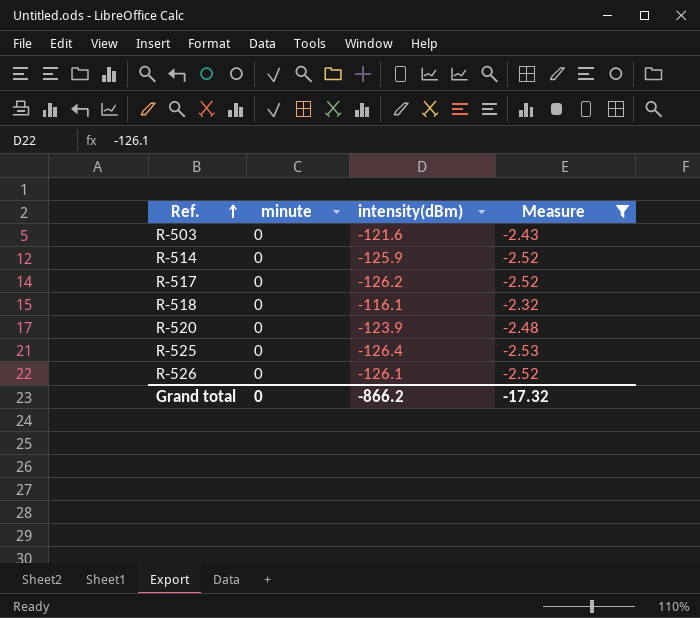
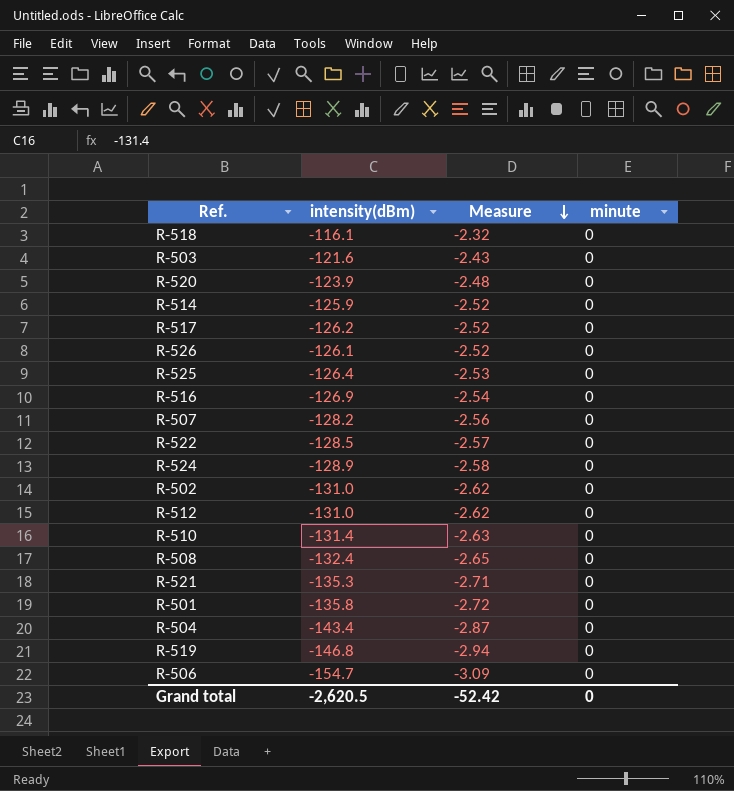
filter: Measure >= -2.53 -> none
row order: Ref. ascending -> Measure descending
column minute | position: 2 -> 4
Grand total | intensity(dBm): -866.2 -> -2,620.5
Grand total | Measure: -17.32 -> -52.42

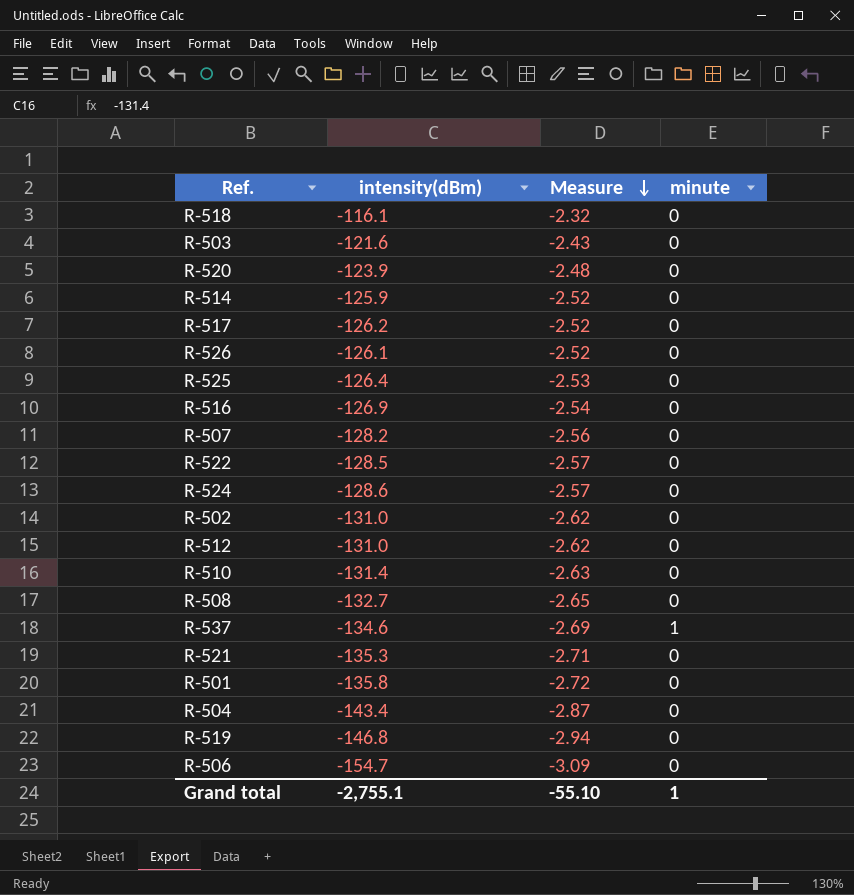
R-524 | intensity(dBm): -128.9 -> -128.6
R-524 | Measure: -2.58 -> -2.57
R-508 | intensity(dBm): -132.4 -> -132.7
row R-537: none -> -134.6 | -2.69 | 1
Grand total | intensity(dBm): -2,620.5 -> -2,755.1
Grand total | Measure: -52.42 -> -55.10
Grand total | minute: 0 -> 1

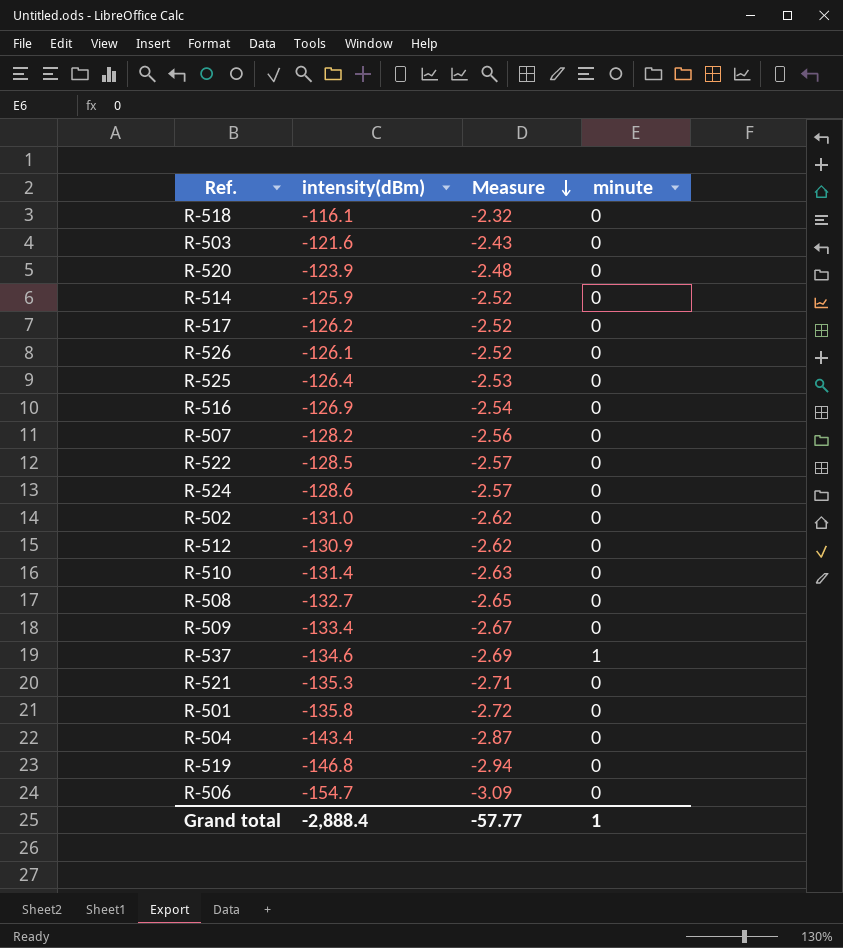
R-512 | intensity(dBm): -131.0 -> -130.9
row R-509: none -> -133.4 | -2.67 | 0
Grand total | intensity(dBm): -2,755.1 -> -2,888.4
Grand total | Measure: -55.10 -> -57.77

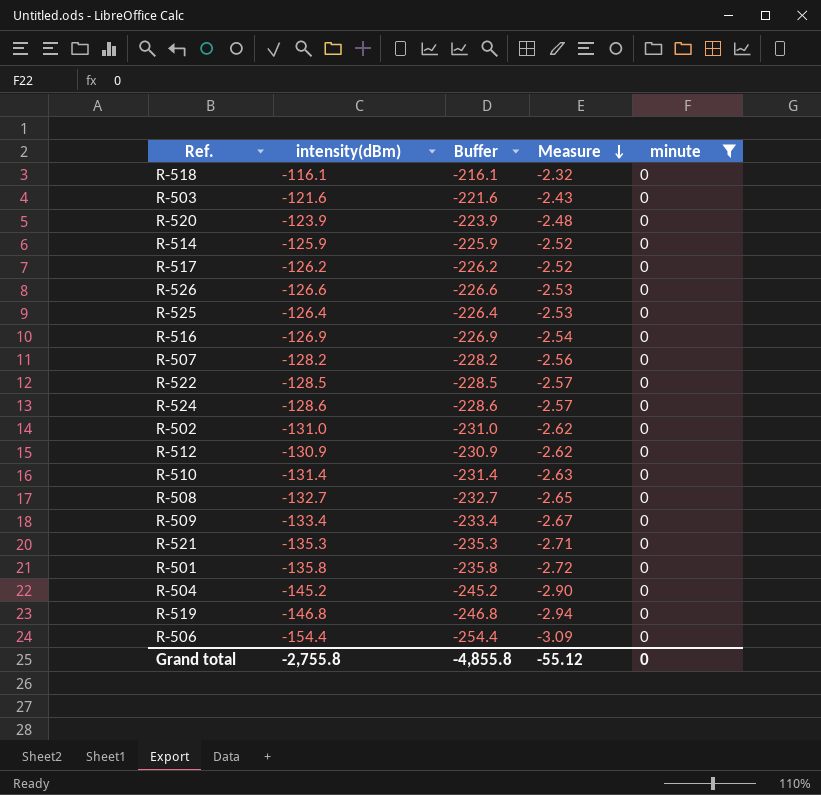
filter: none -> minute = 0
column Buffer | formula: none -> [intensity(dBm)] - 100
R-526 | intensity(dBm): -126.1 -> -126.6
R-526 | Measure: -2.52 -> -2.53
R-504 | intensity(dBm): -143.4 -> -145.2
R-504 | Measure: -2.87 -> -2.90
R-506 | intensity(dBm): -154.7 -> -154.4
Grand total | intensity(dBm): -2,888.4 -> -2,755.8
Grand total | Measure: -57.77 -> -55.12
Grand total | minute: 1 -> 0

